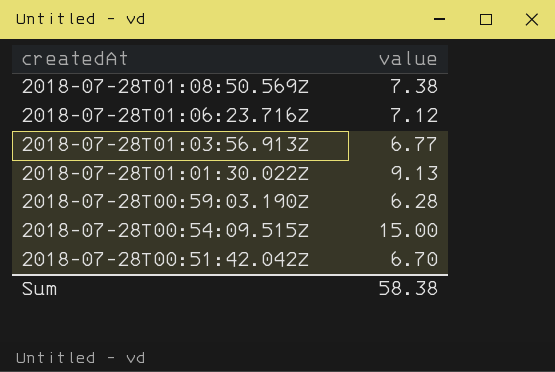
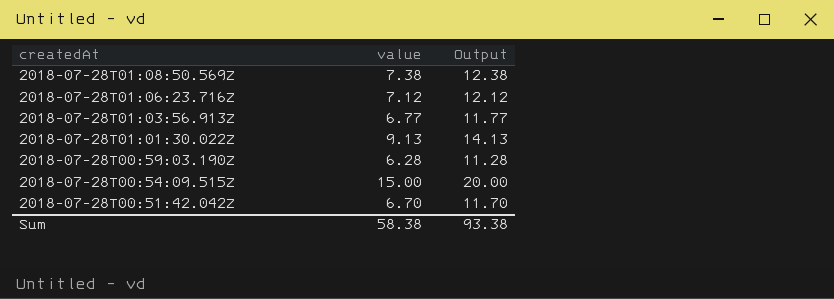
column Output | formula: none -> [value] + 5

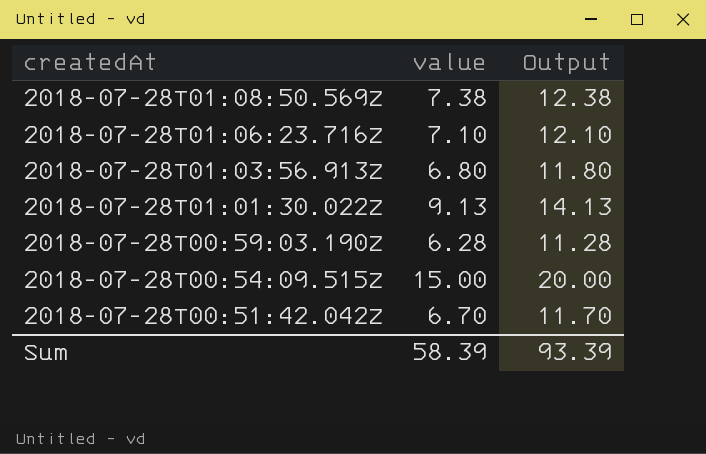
2018-07-28T01:06:23.716Z | value: 7.12 -> 7.10
2018-07-28T01:06:23.716Z | Output: 12.12 -> 12.10
2018-07-28T01:03:56.913Z | value: 6.77 -> 6.80
2018-07-28T01:03:56.913Z | Output: 11.77 -> 11.80
Sum | value: 58.38 -> 58.39
Sum | Output: 93.38 -> 93.39

